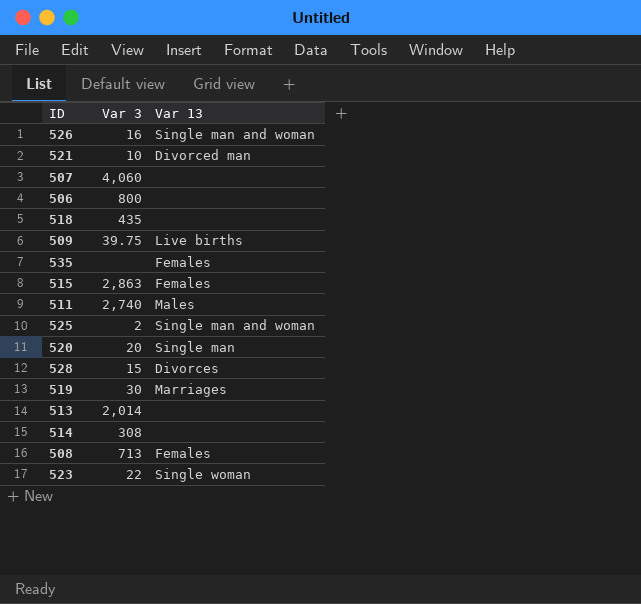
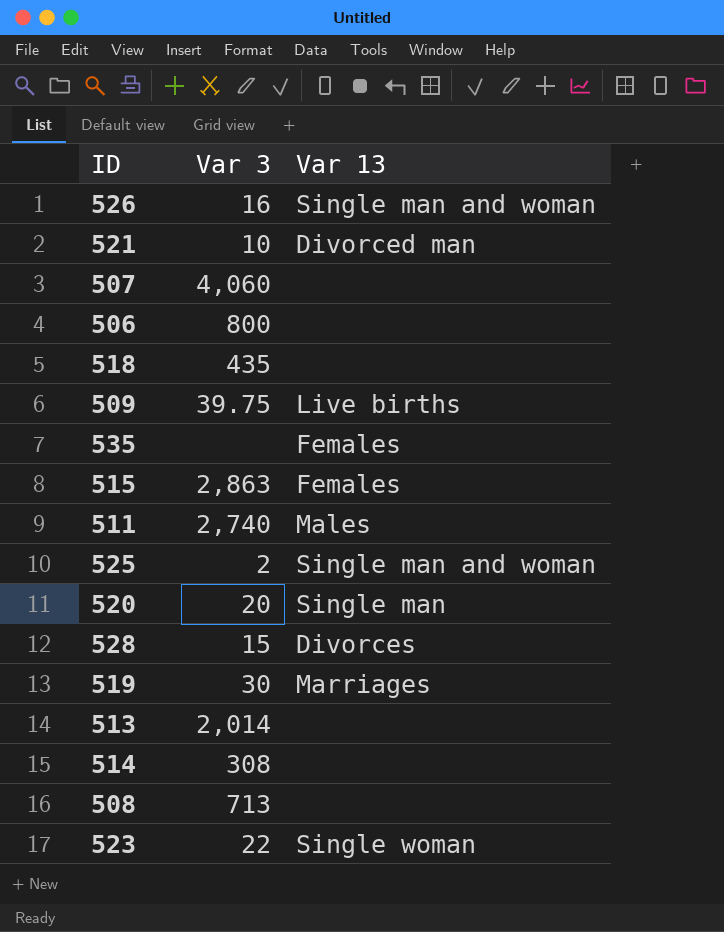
508 | Var 13: Females -> none

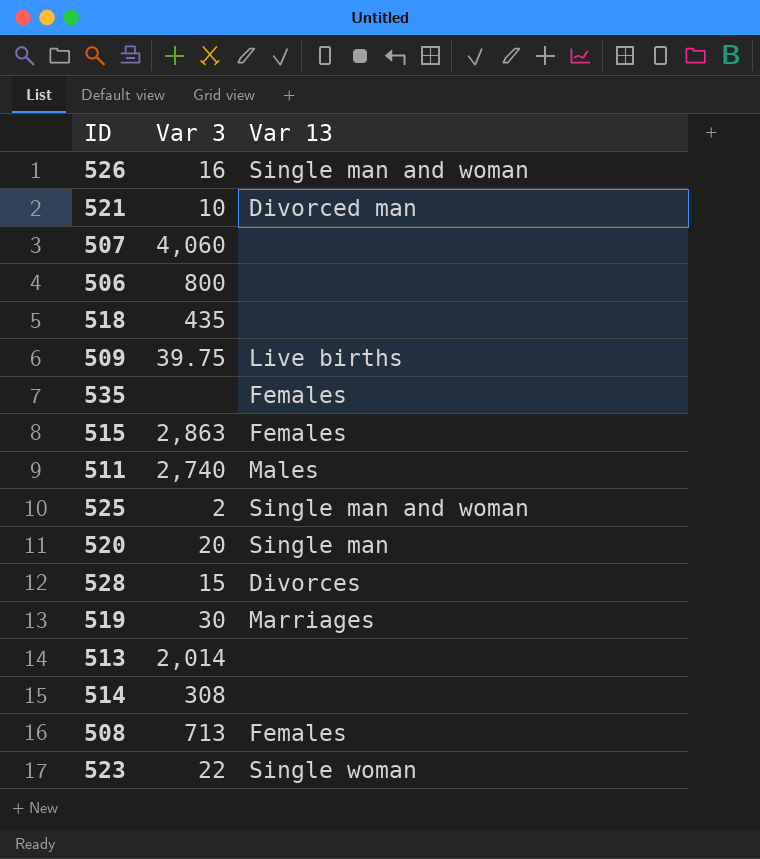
508 | Var 13: none -> Females

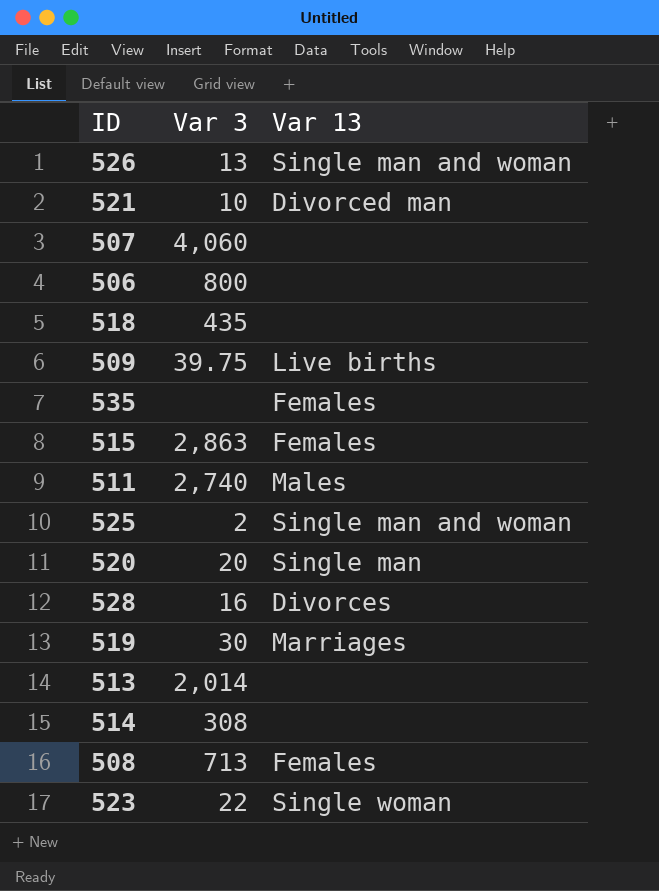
526 | Var 3: 16 -> 13
528 | Var 3: 15 -> 16

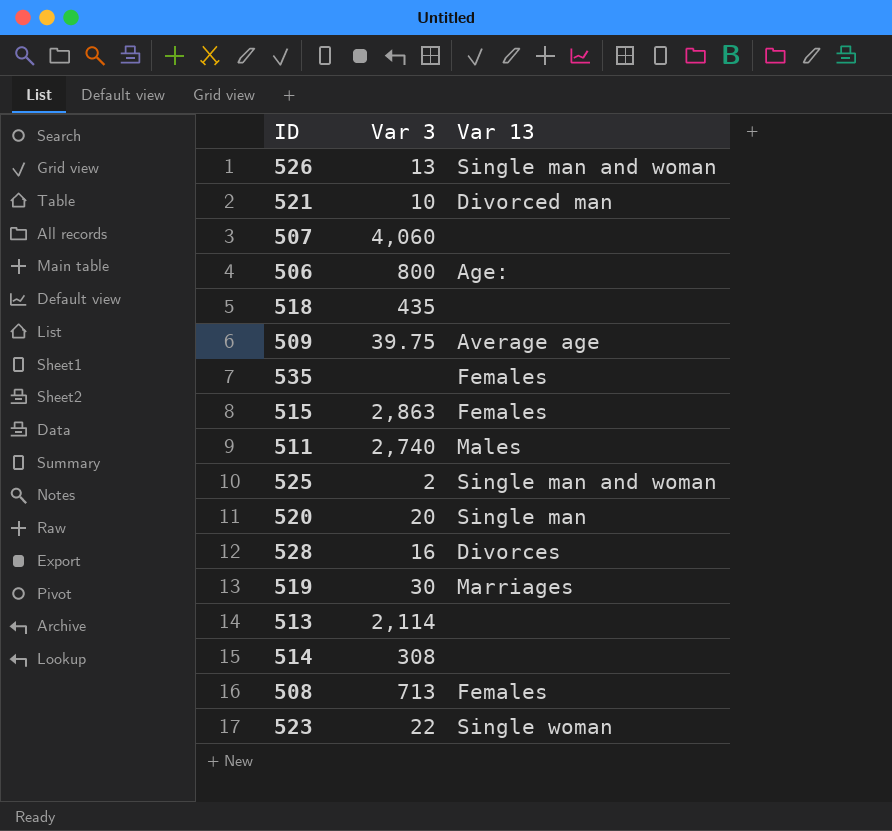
506 | Var 13: none -> Age:
509 | Var 13: Live births -> Average age
513 | Var 3: 2,014 -> 2,114

